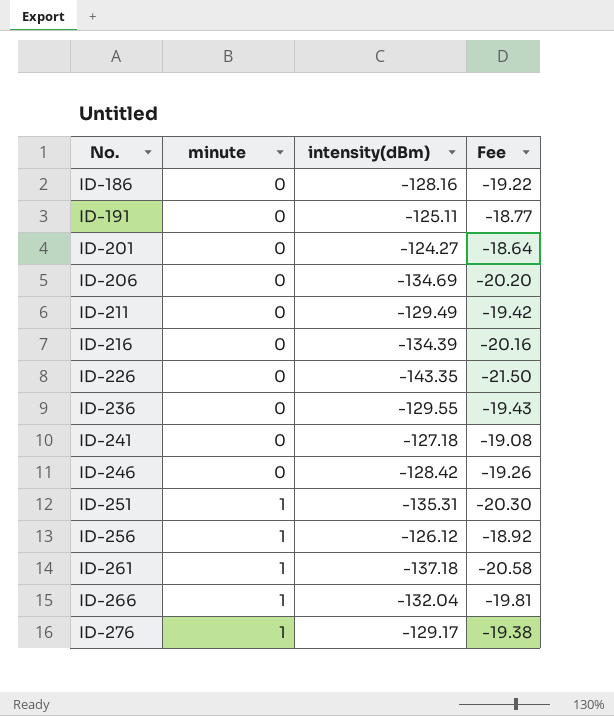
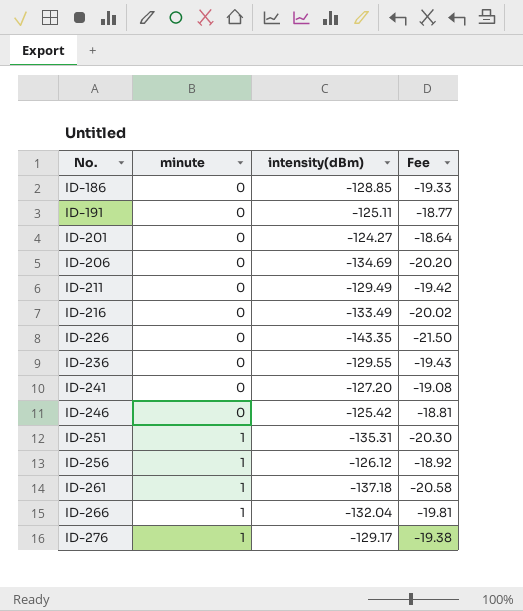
ID-186 | intensity(dBm): -128.16 -> -128.85
ID-186 | Fee: -19.22 -> -19.33
ID-216 | intensity(dBm): -134.39 -> -133.49
ID-216 | Fee: -20.16 -> -20.02
ID-241 | intensity(dBm): -127.18 -> -127.20
ID-246 | intensity(dBm): -128.42 -> -125.42
ID-246 | Fee: -19.26 -> -18.81

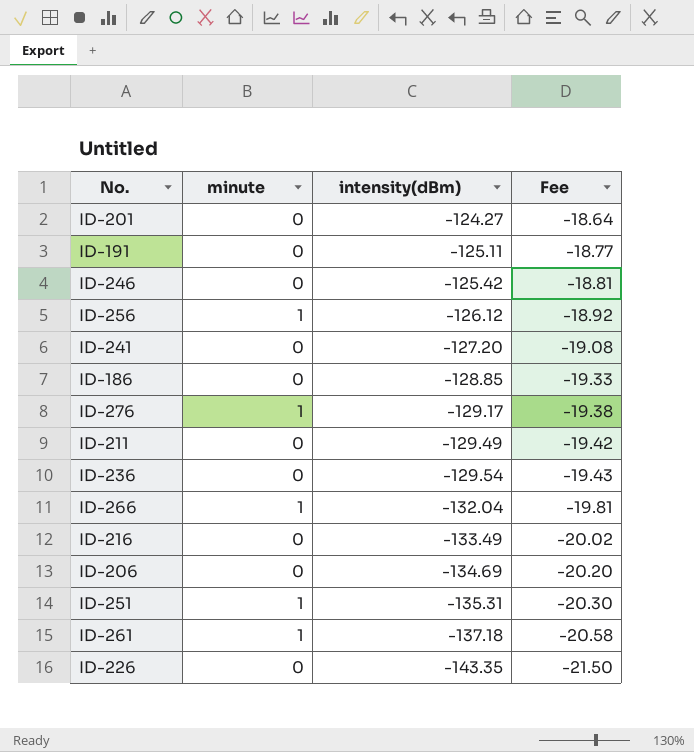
row order: No. ascending -> intensity(dBm) descending
ID-236 | intensity(dBm): -129.55 -> -129.54

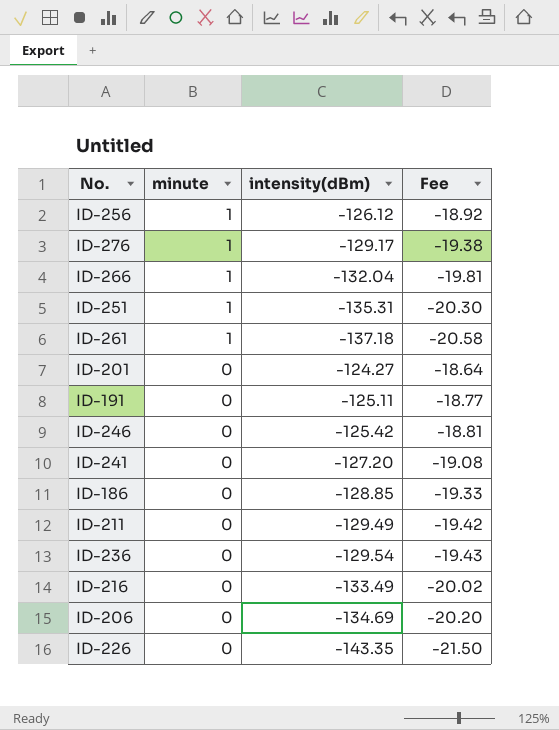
row order: intensity(dBm) descending -> minute descending

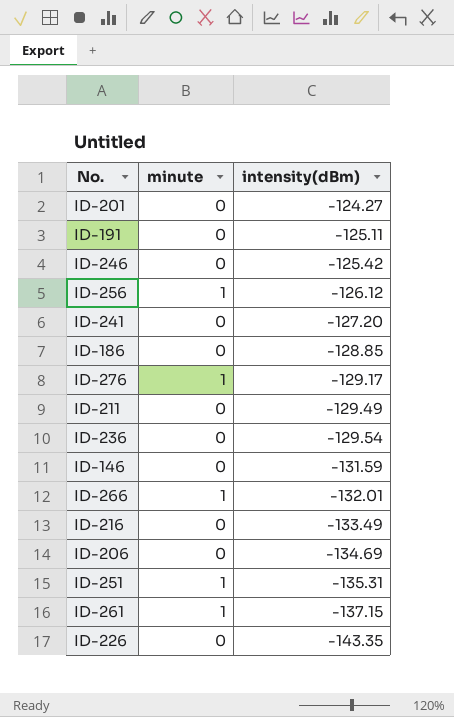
row order: minute descending -> intensity(dBm) descending
column Fee | formula: [intensity(dBm)] * 0.15 -> none
row ID-146: none -> 0 | -131.59
ID-266 | intensity(dBm): -132.04 -> -132.01
ID-261 | intensity(dBm): -137.18 -> -137.15

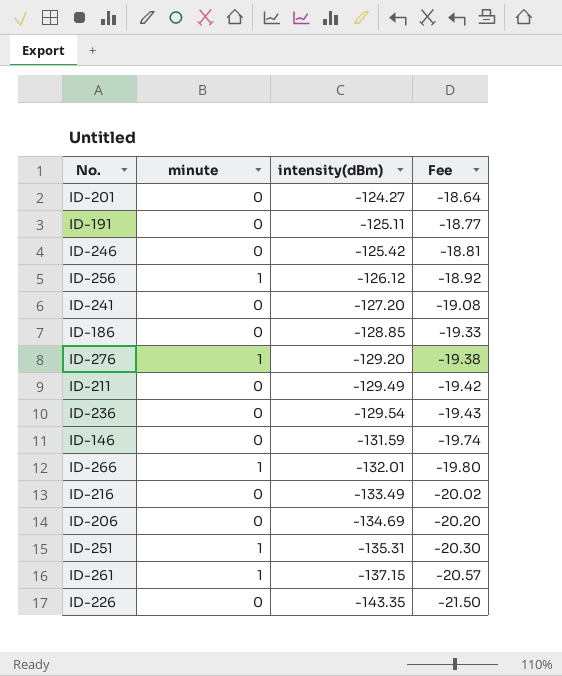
column Fee | formula: none -> [intensity(dBm)] * 0.15
ID-276 | intensity(dBm): -129.17 -> -129.20

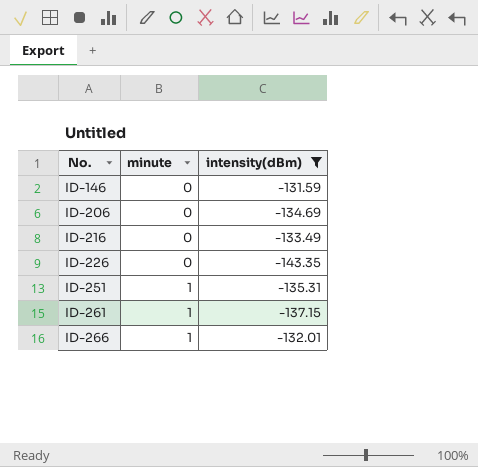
filter: none -> intensity(dBm) <= -131.59
row order: intensity(dBm) descending -> No. ascending
column Fee | formula: [intensity(dBm)] * 0.15 -> none

